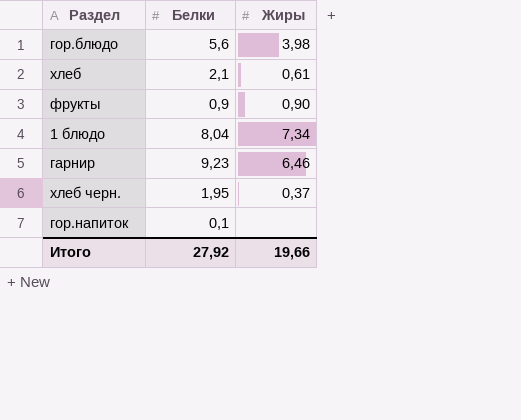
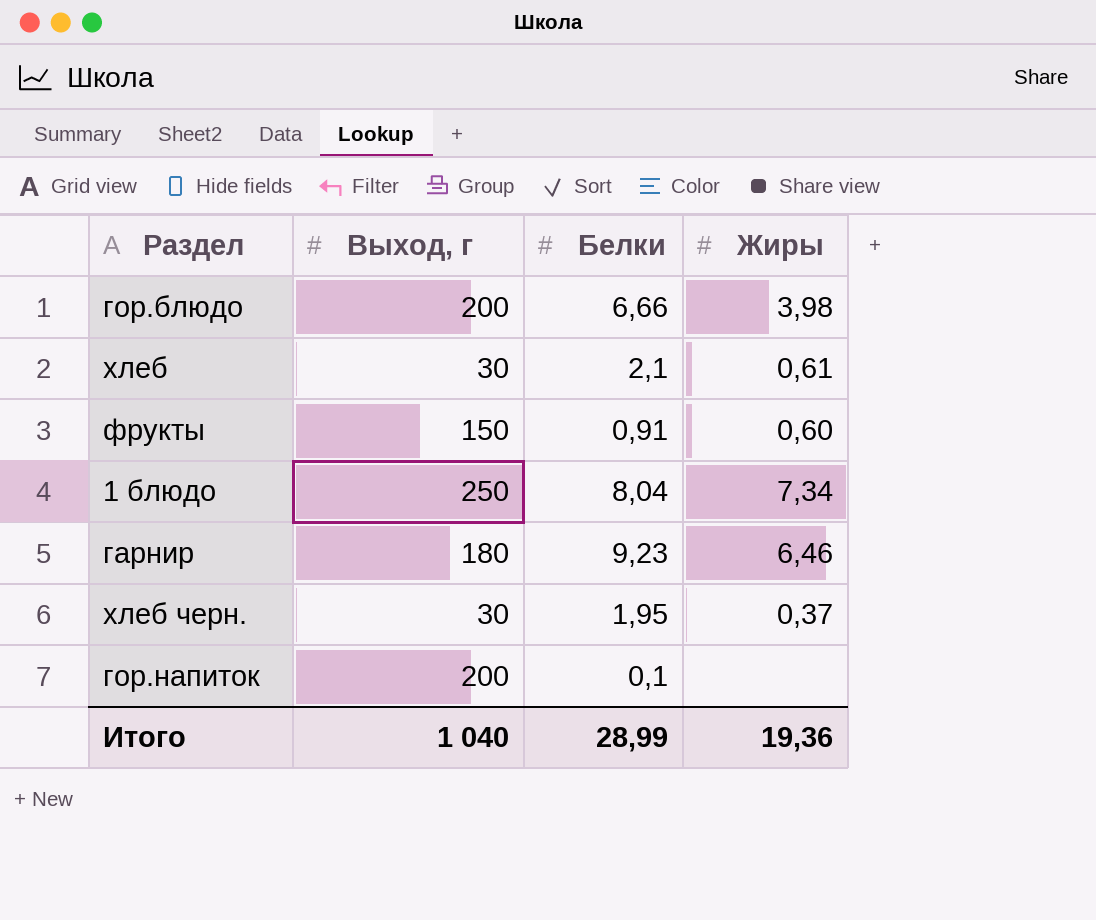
column Выход, г | position: none -> 2
гор.блюдо | Белки: 5,6 -> 6,66
фрукты | Белки: 0,9 -> 0,91
фрукты | Жиры: 0,90 -> 0,60
Итого | Белки: 27,92 -> 28,99
Итого | Жиры: 19,66 -> 19,36

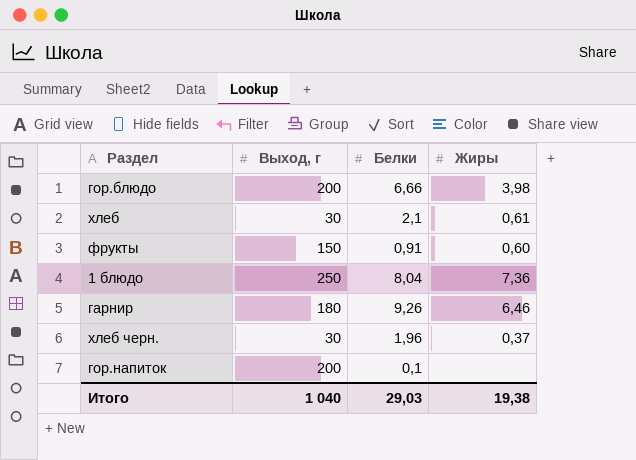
1 блюдо | Жиры: 7,34 -> 7,36
гарнир | Белки: 9,23 -> 9,26
хлеб черн. | Белки: 1,95 -> 1,96
Итого | Белки: 28,99 -> 29,03
Итого | Жиры: 19,36 -> 19,38

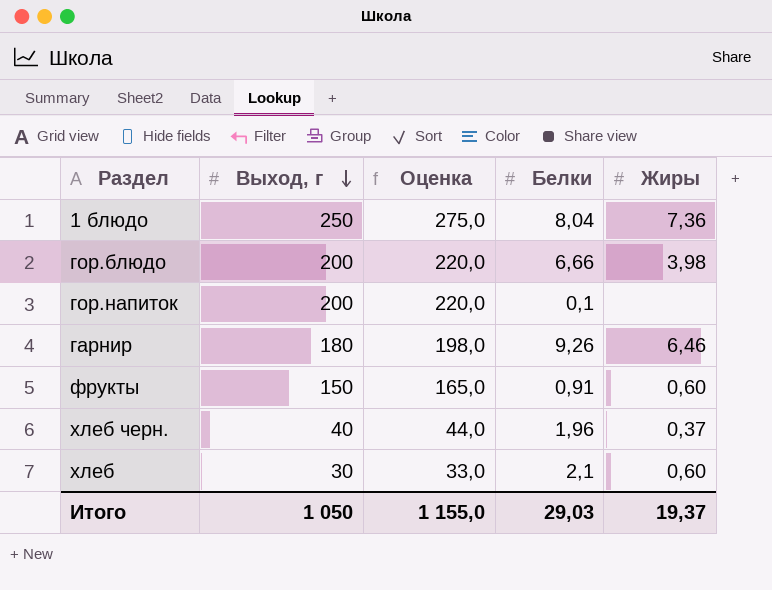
row order: none -> Выход, г descending
column Оценка | formula: none -> [Выход, г] * 1,1
хлеб черн. | Выход, г: 30 -> 40
хлеб | Жиры: 0,61 -> 0,60
Итого | Выход, г: 1 040 -> 1 050
Итого | Жиры: 19,38 -> 19,37

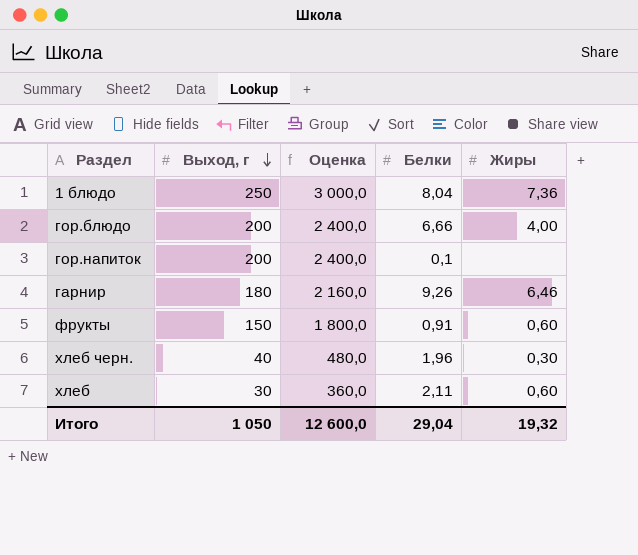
column Оценка | formula: [Выход, г] * 1,1 -> [Выход, г] * 12
гор.блюдо | Жиры: 3,98 -> 4,00
хлеб черн. | Жиры: 0,37 -> 0,30
хлеб | Белки: 2,1 -> 2,11
Итого | Оценка: 1 155,0 -> 12 600,0
Итого | Белки: 29,03 -> 29,04
Итого | Жиры: 19,37 -> 19,32

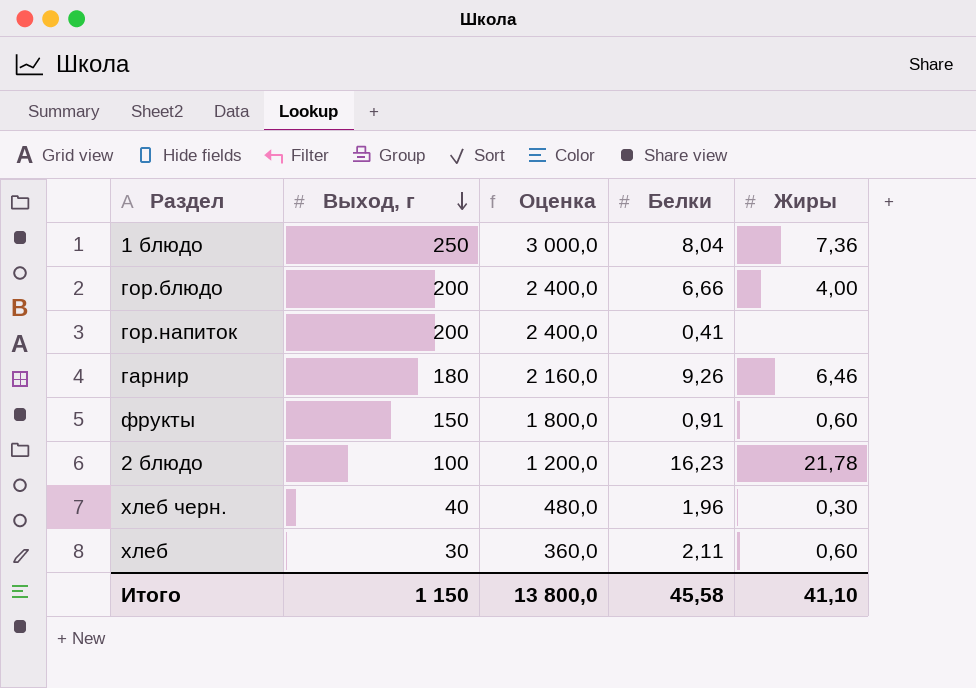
гор.напиток | Белки: 0,1 -> 0,41
row 2 блюдо: none -> 100 | 1 200,0 | 16,23 | 21,78
Итого | Выход, г: 1 050 -> 1 150
Итого | Оценка: 12 600,0 -> 13 800,0
Итого | Белки: 29,04 -> 45,58
Итого | Жиры: 19,32 -> 41,10

